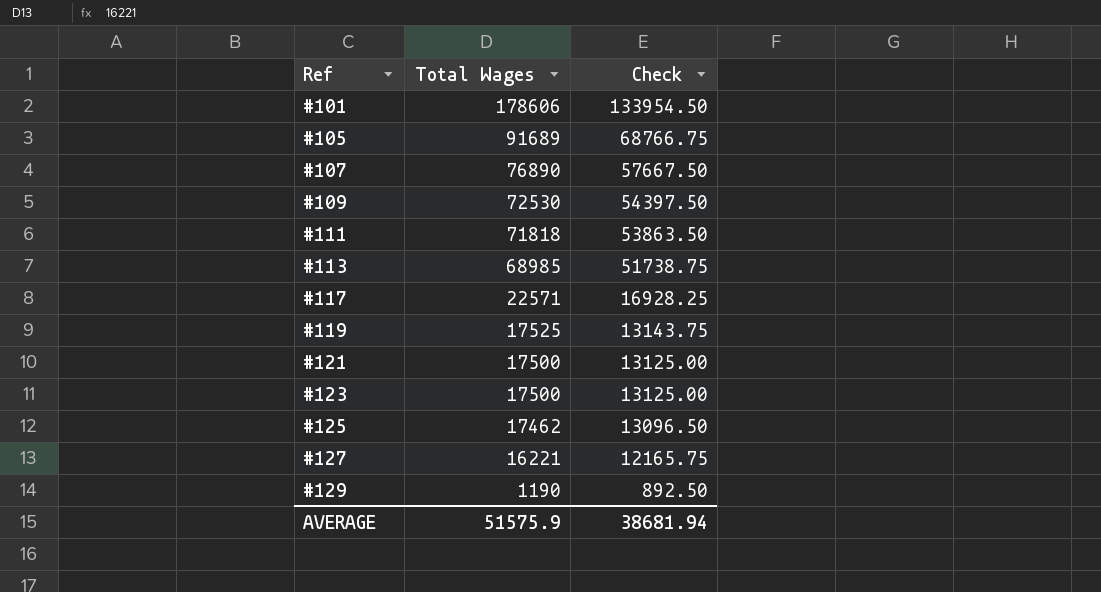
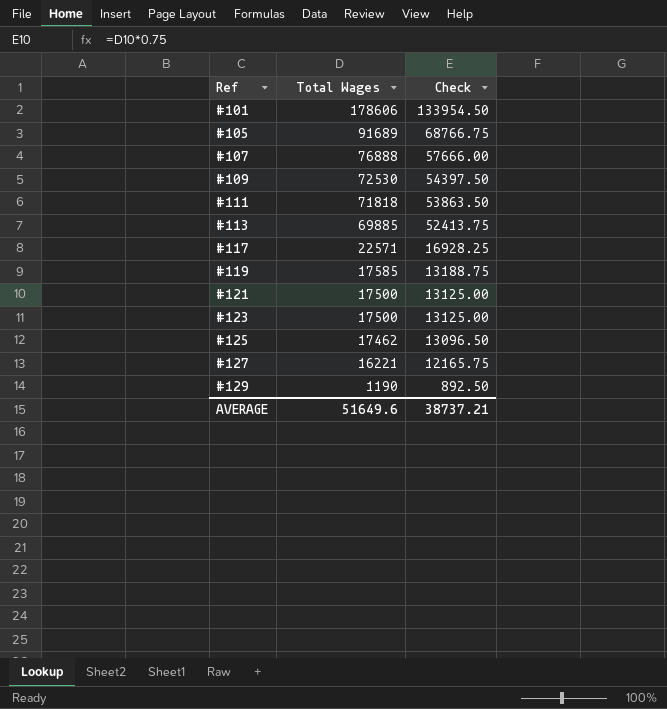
#107 | Total Wages: 76890 -> 76888
#107 | Check: 57667.50 -> 57666.00
#113 | Total Wages: 68985 -> 69885
#113 | Check: 51738.75 -> 52413.75
#119 | Total Wages: 17525 -> 17585
#119 | Check: 13143.75 -> 13188.75
AVERAGE | Total Wages: 51575.9 -> 51649.6
AVERAGE | Check: 38681.94 -> 38737.21

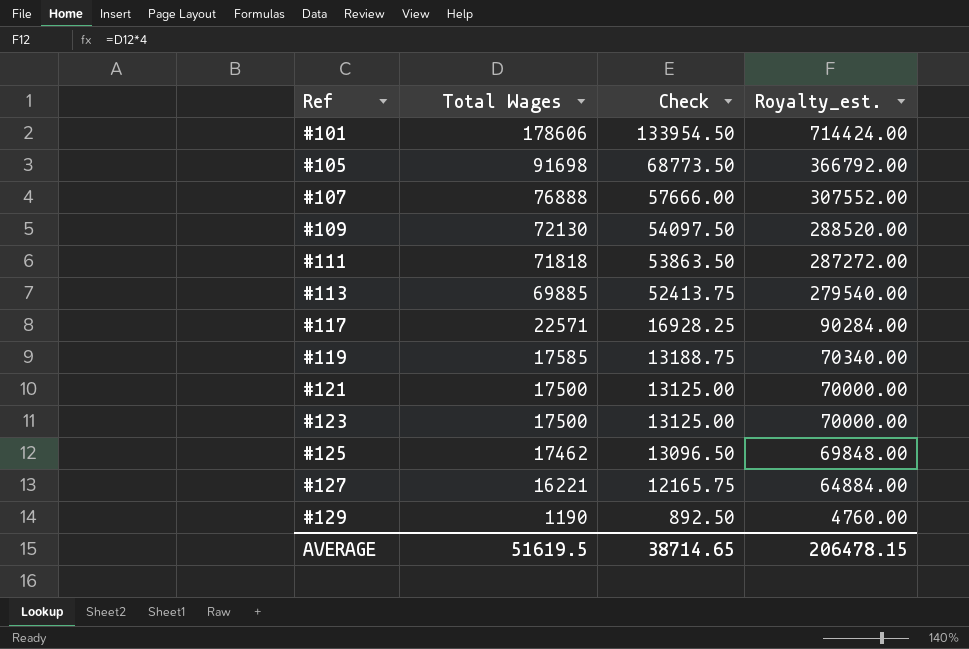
column Royalty_est. | formula: none -> [Total Wages] * 4
#105 | Total Wages: 91689 -> 91698
#105 | Check: 68766.75 -> 68773.50
#109 | Total Wages: 72530 -> 72130
#109 | Check: 54397.50 -> 54097.50
AVERAGE | Total Wages: 51649.6 -> 51619.5
AVERAGE | Check: 38737.21 -> 38714.65

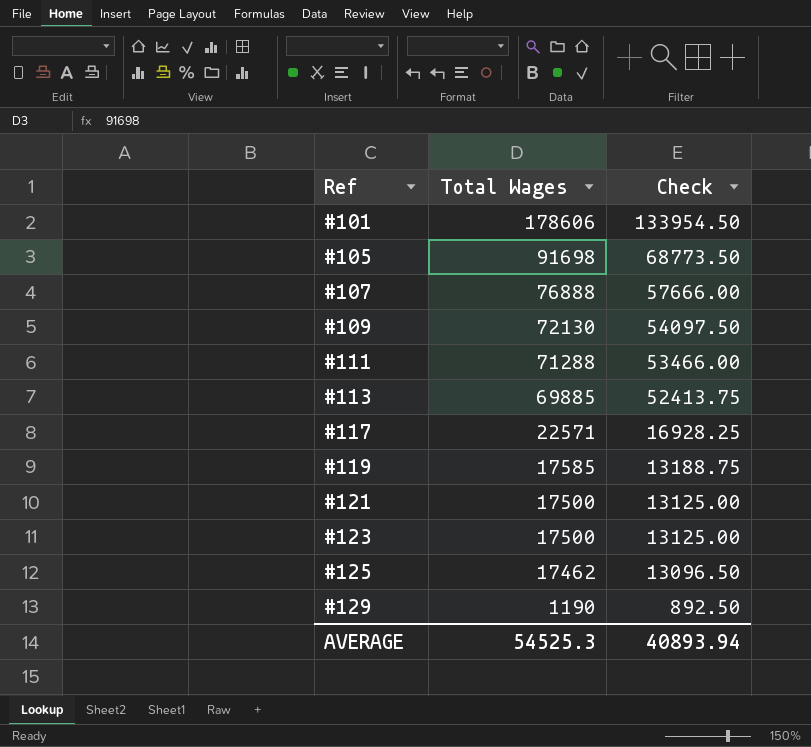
column Royalty_est. | formula: [Total Wages] * 4 -> none
row #127: 16221 | 12165.75 | 64884.00 -> none
#111 | Total Wages: 71818 -> 71288
#111 | Check: 53863.50 -> 53466.00
AVERAGE | Total Wages: 51619.5 -> 54525.3
AVERAGE | Check: 38714.65 -> 40893.94

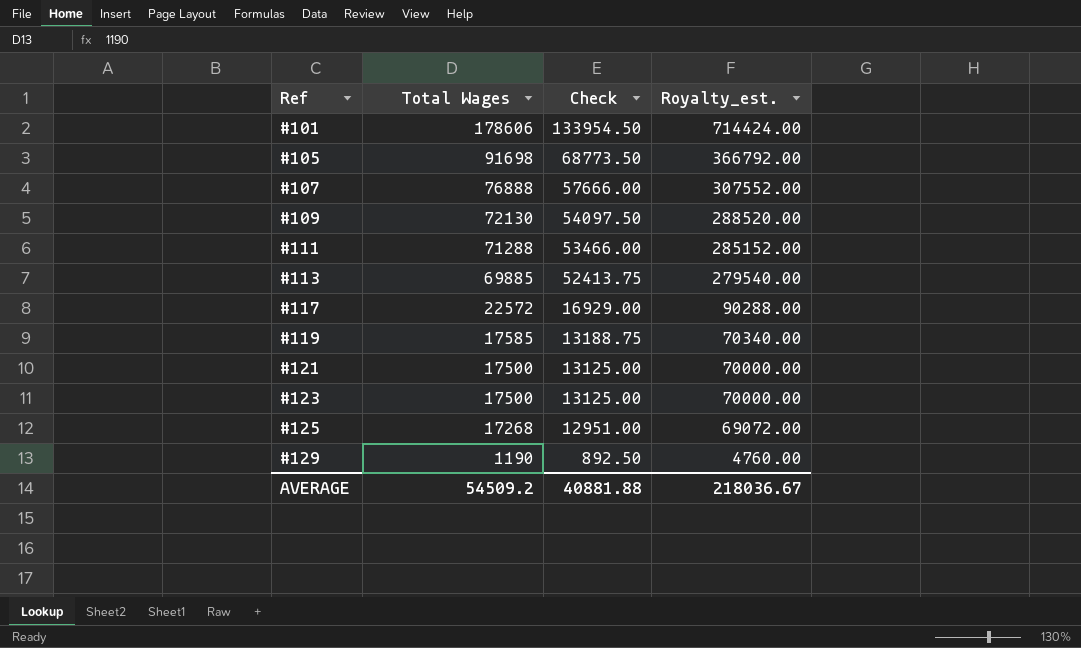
column Royalty_est. | formula: none -> [Total Wages] * 4
#117 | Total Wages: 22571 -> 22572
#117 | Check: 16928.25 -> 16929.00
#125 | Total Wages: 17462 -> 17268
#125 | Check: 13096.50 -> 12951.00
AVERAGE | Total Wages: 54525.3 -> 54509.2
AVERAGE | Check: 40893.94 -> 40881.88

